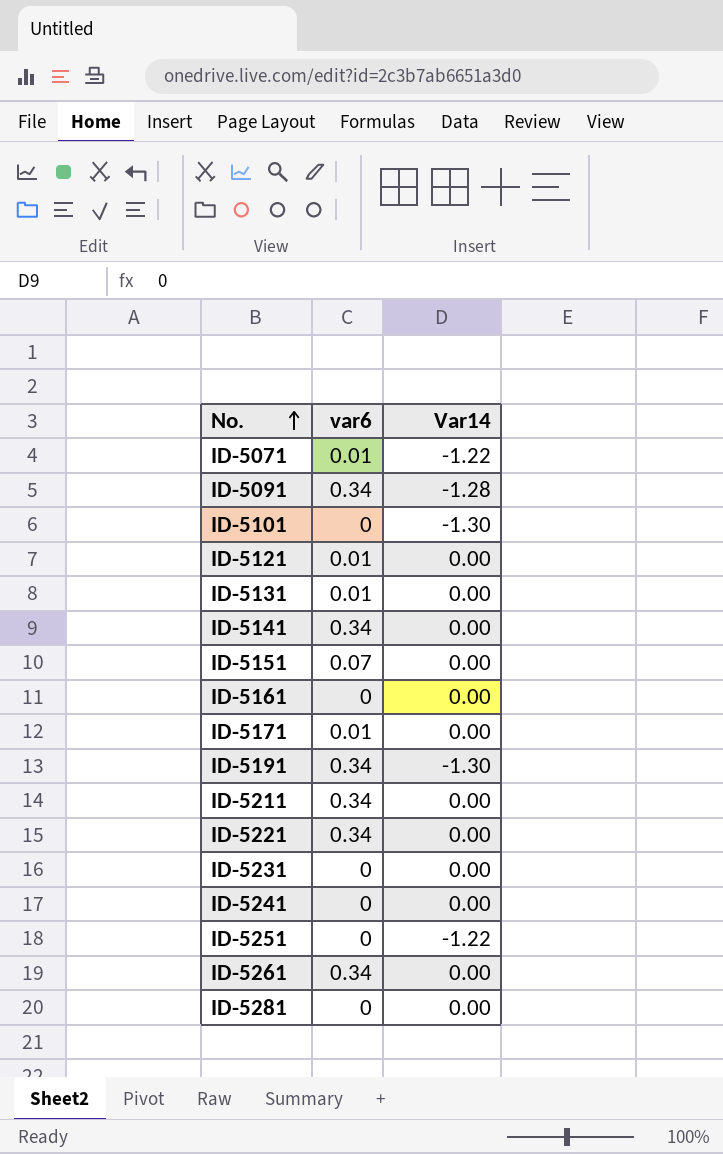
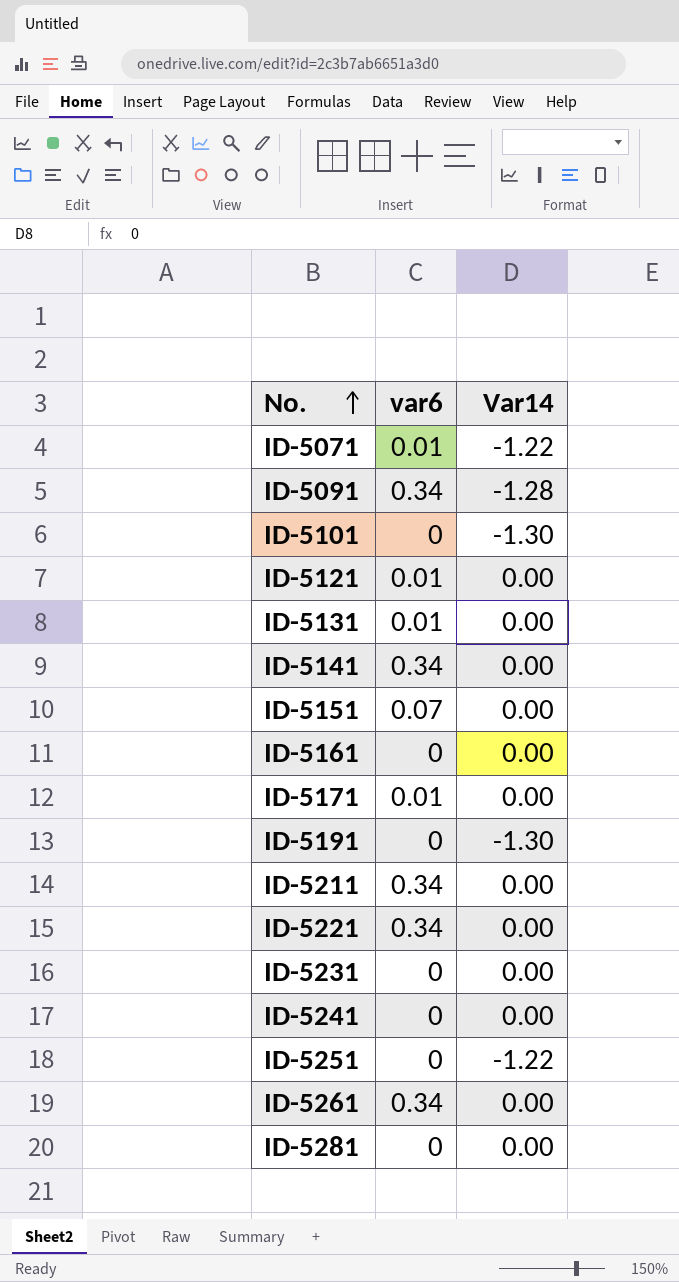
ID-5191 | var6: 0.34 -> 0

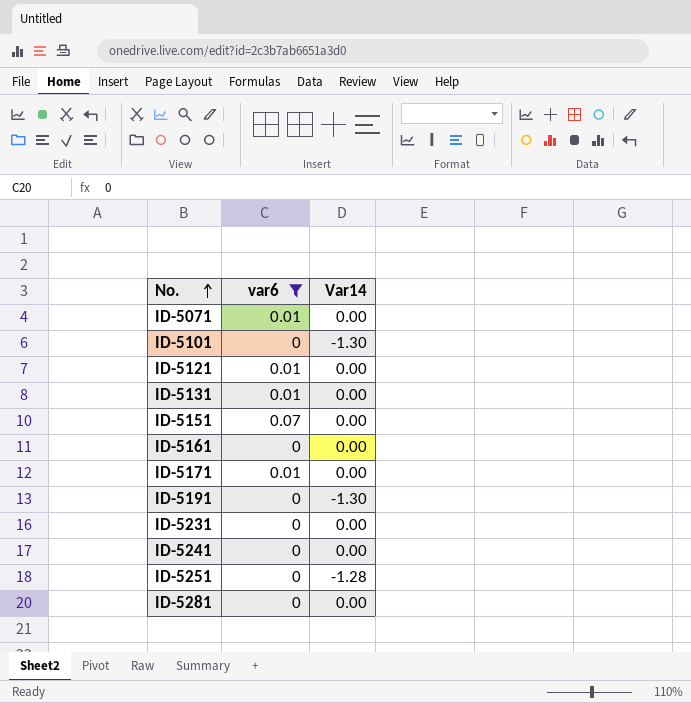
filter: none -> var6 != 0.34
ID-5071 | Var14: -1.22 -> 0.00
ID-5251 | Var14: -1.22 -> -1.28

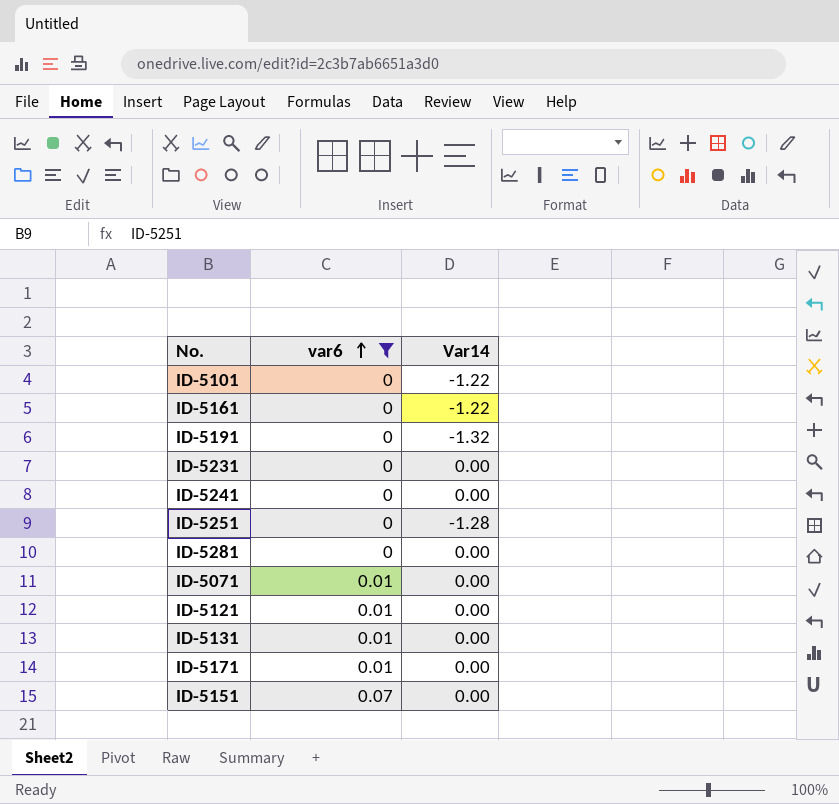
row order: No. ascending -> var6 ascending
ID-5101 | Var14: -1.30 -> -1.22
ID-5161 | Var14: 0.00 -> -1.22
ID-5191 | Var14: -1.30 -> -1.32

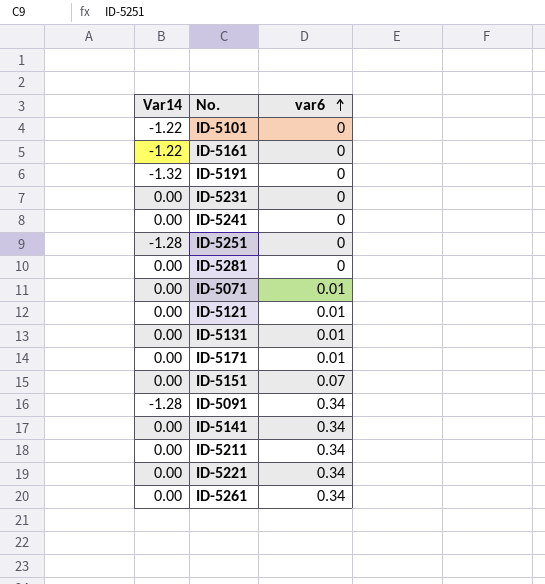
filter: var6 != 0.34 -> none
column Var14 | position: 3 -> 1

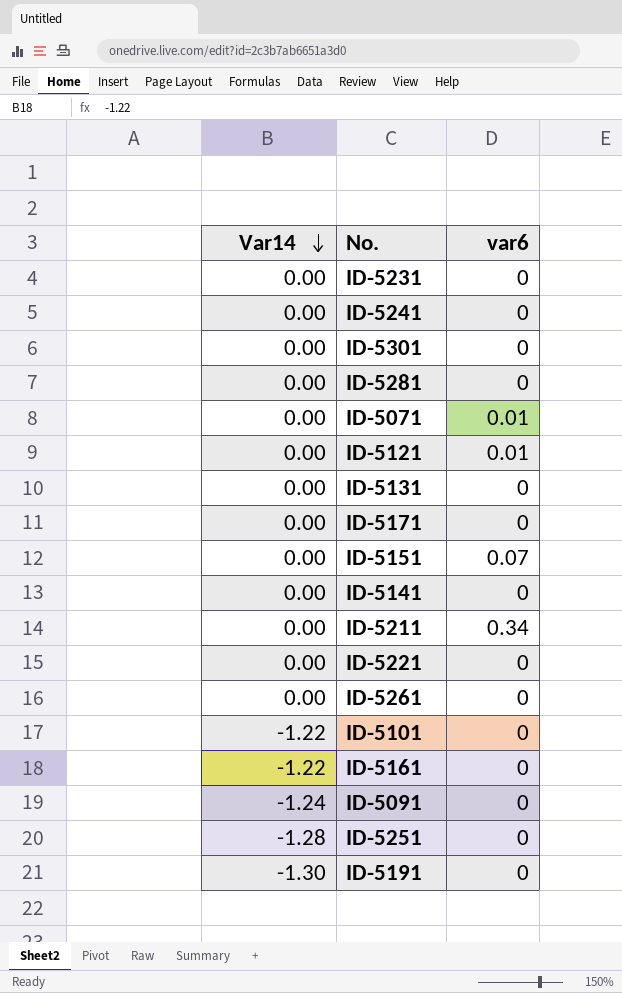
row order: var6 ascending -> Var14 descending
row ID-5301: none -> 0.00 | 0
ID-5131 | var6: 0.01 -> 0
ID-5171 | var6: 0.01 -> 0
ID-5141 | var6: 0.34 -> 0
ID-5221 | var6: 0.34 -> 0
ID-5261 | var6: 0.34 -> 0
ID-5091 | Var14: -1.28 -> -1.24
ID-5091 | var6: 0.34 -> 0
ID-5191 | Var14: -1.32 -> -1.30

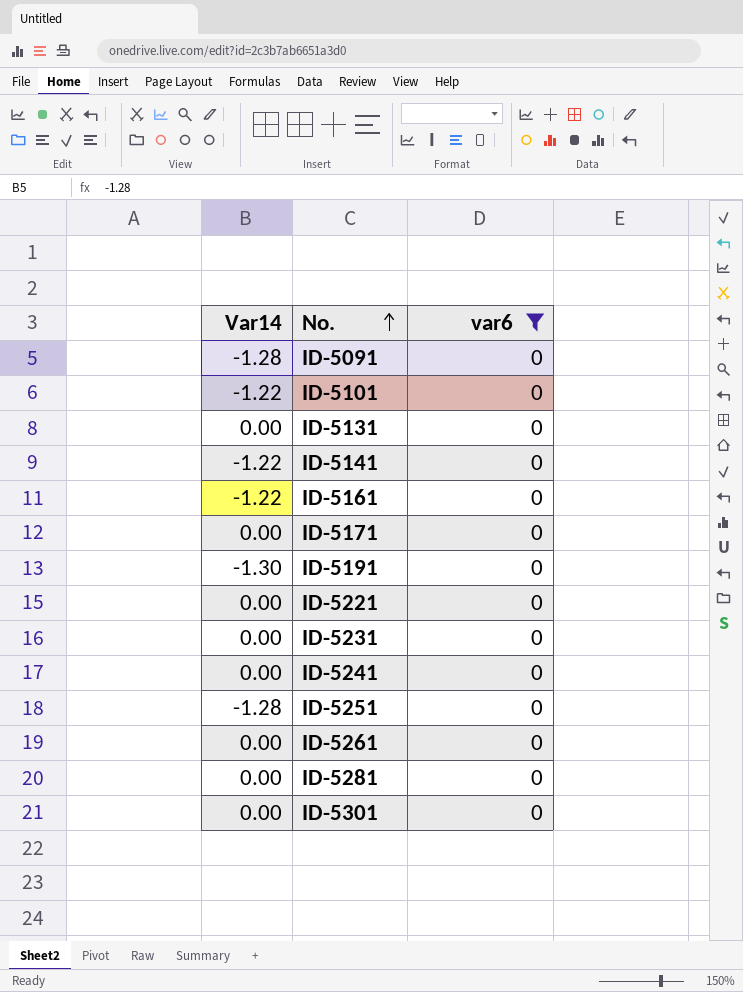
filter: none -> var6 = 0
row order: Var14 descending -> No. ascending
ID-5091 | Var14: -1.24 -> -1.28
ID-5141 | Var14: 0.00 -> -1.22

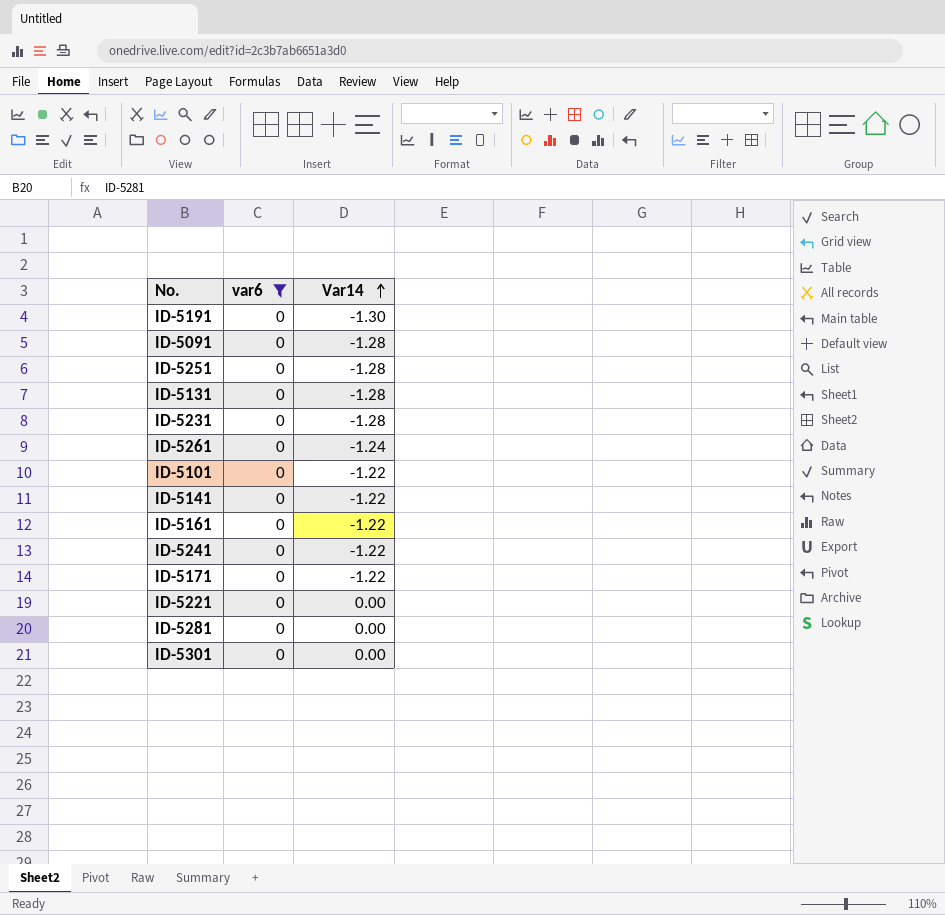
row order: No. ascending -> Var14 ascending
column Var14 | position: 1 -> 3
ID-5131 | Var14: 0.00 -> -1.28
ID-5231 | Var14: 0.00 -> -1.28
ID-5261 | Var14: 0.00 -> -1.24
ID-5241 | Var14: 0.00 -> -1.22
ID-5171 | Var14: 0.00 -> -1.22

